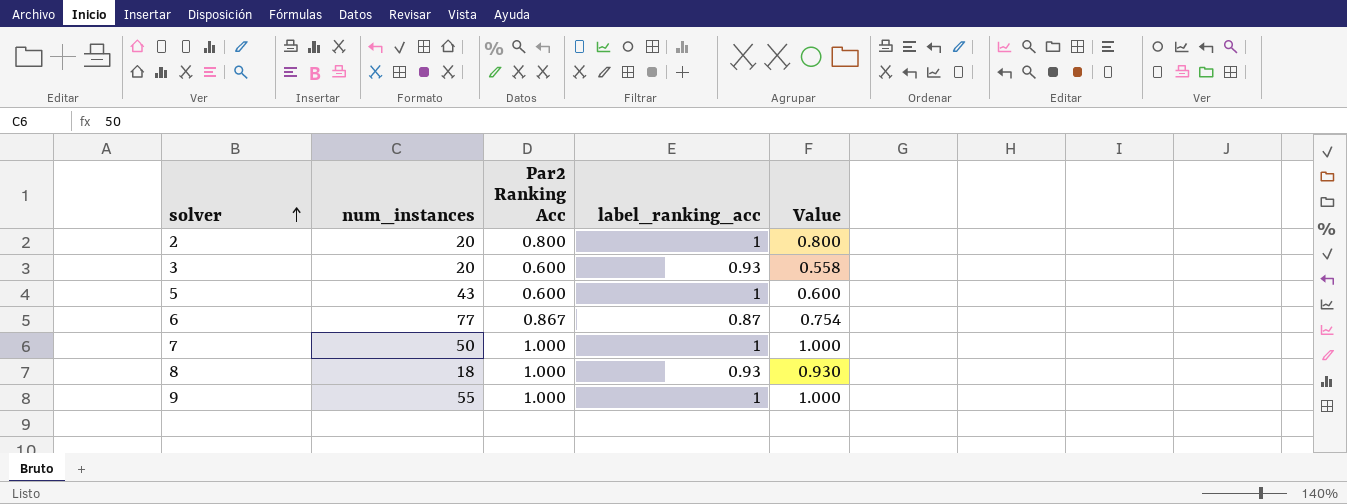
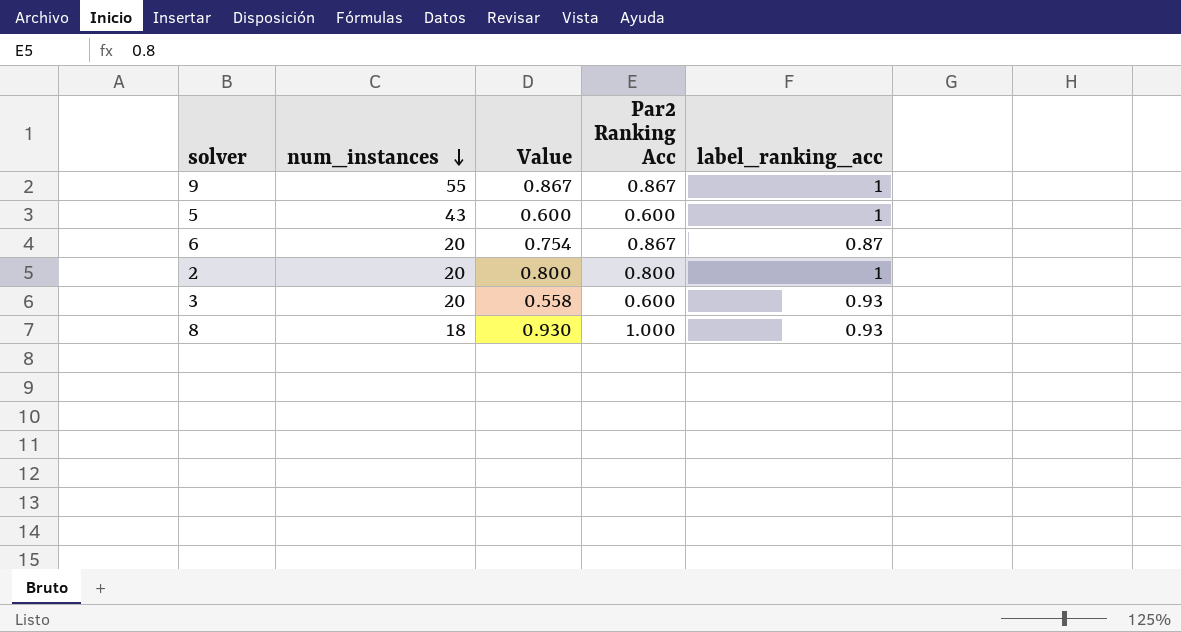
row order: solver ascending -> num_instances descending
column Value | position: 5 -> 3
row 7: 50 | 1.000 | 1 | 1.000 -> none
9 | Value: 1.000 -> 0.867
9 | Par2 Ranking Acc: 1.000 -> 0.867
6 | num_instances: 77 -> 20

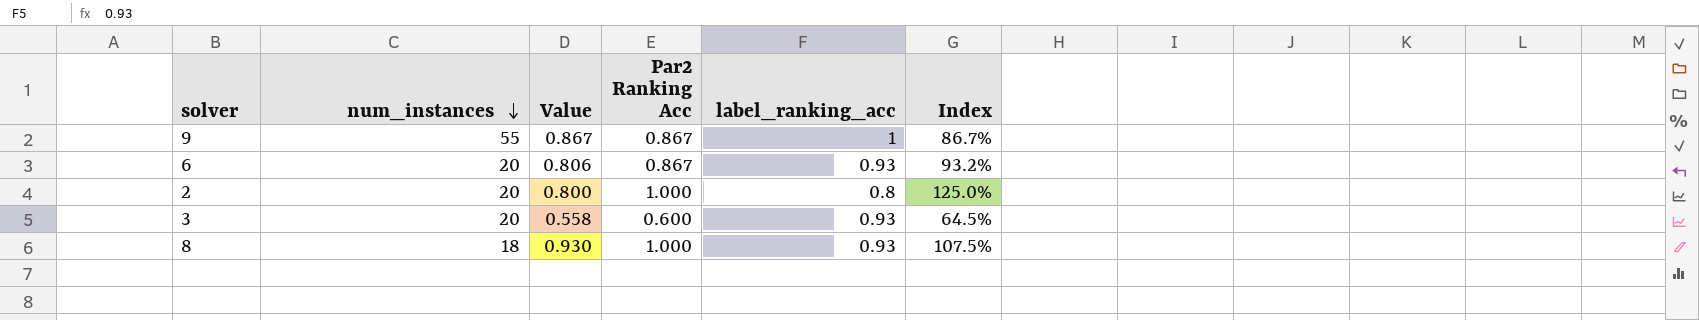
column Index | formula: none -> [Par2 Ranking Acc] / [label_ranking_acc]
row 5: 43 | 0.600 | 0.600 | 1 -> none
6 | Value: 0.754 -> 0.806
6 | label_ranking_acc: 0.87 -> 0.93
2 | Par2 Ranking Acc: 0.800 -> 1.000
2 | label_ranking_acc: 1 -> 0.8

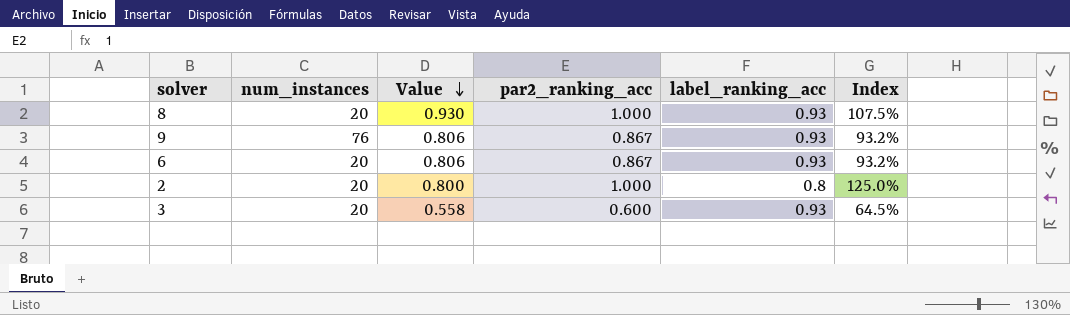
row order: num_instances descending -> Value descending
column name: Par2 Ranking Acc -> par2_ranking_acc
8 | num_instances: 18 -> 20
9 | num_instances: 55 -> 76
9 | Value: 0.867 -> 0.806
9 | label_ranking_acc: 1 -> 0.93
9 | Index: 86.7% -> 93.2%

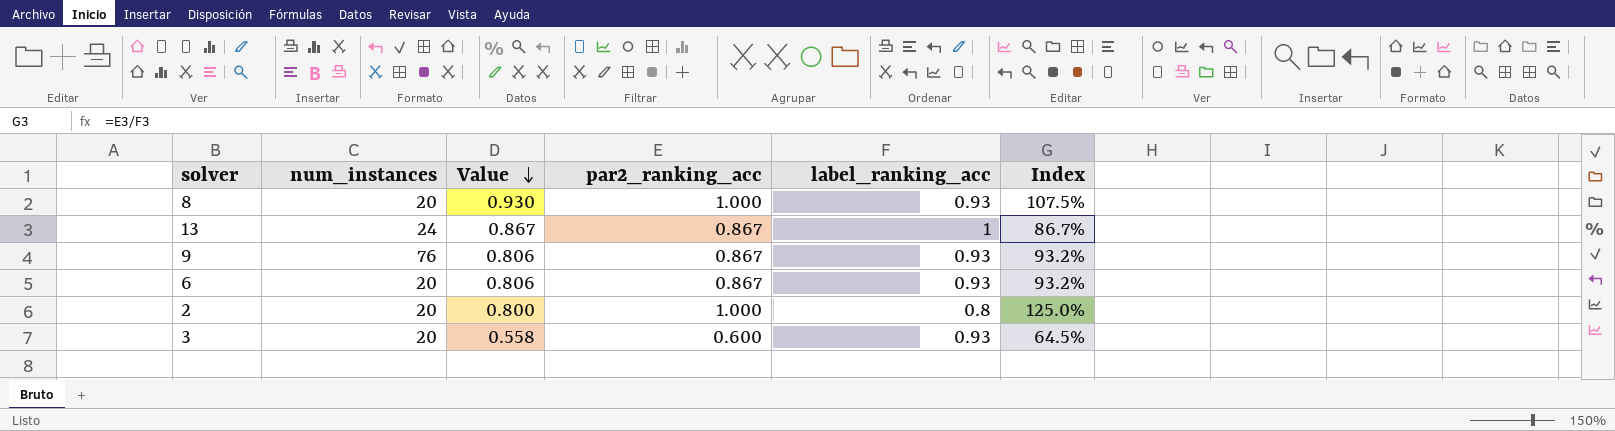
row 13: none -> 24 | 0.867 | 0.867 | 1 | 86.7%

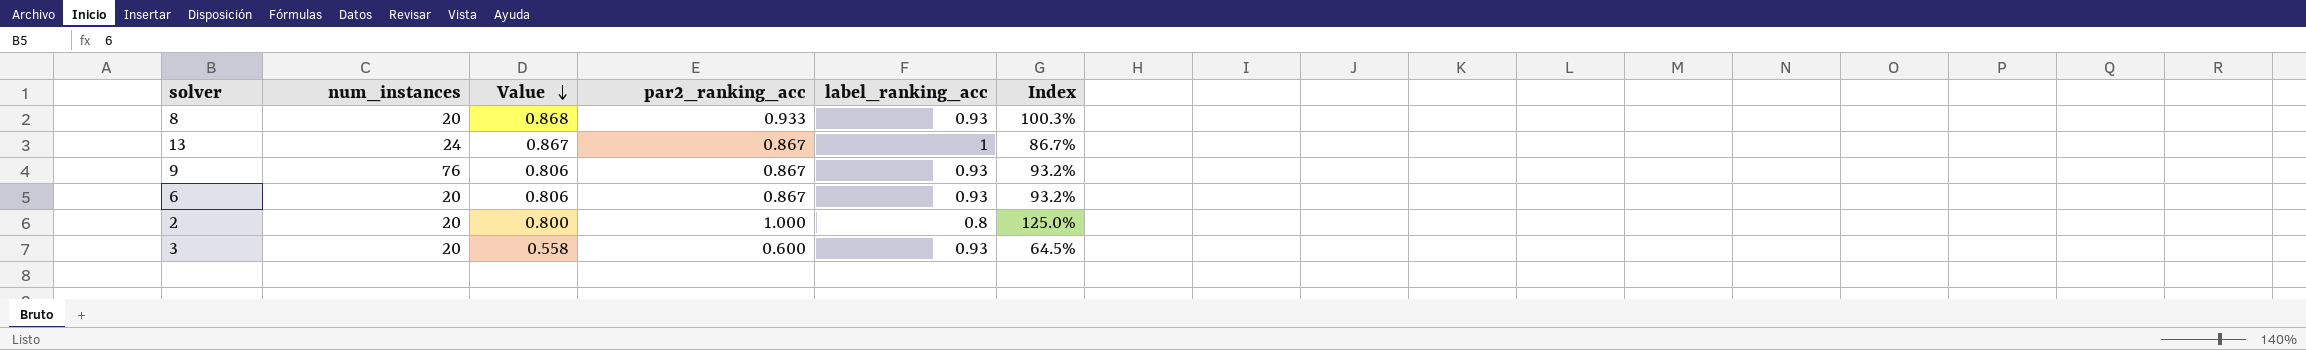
8 | Value: 0.930 -> 0.868
8 | par2_ranking_acc: 1.000 -> 0.933
8 | Index: 107.5% -> 100.3%

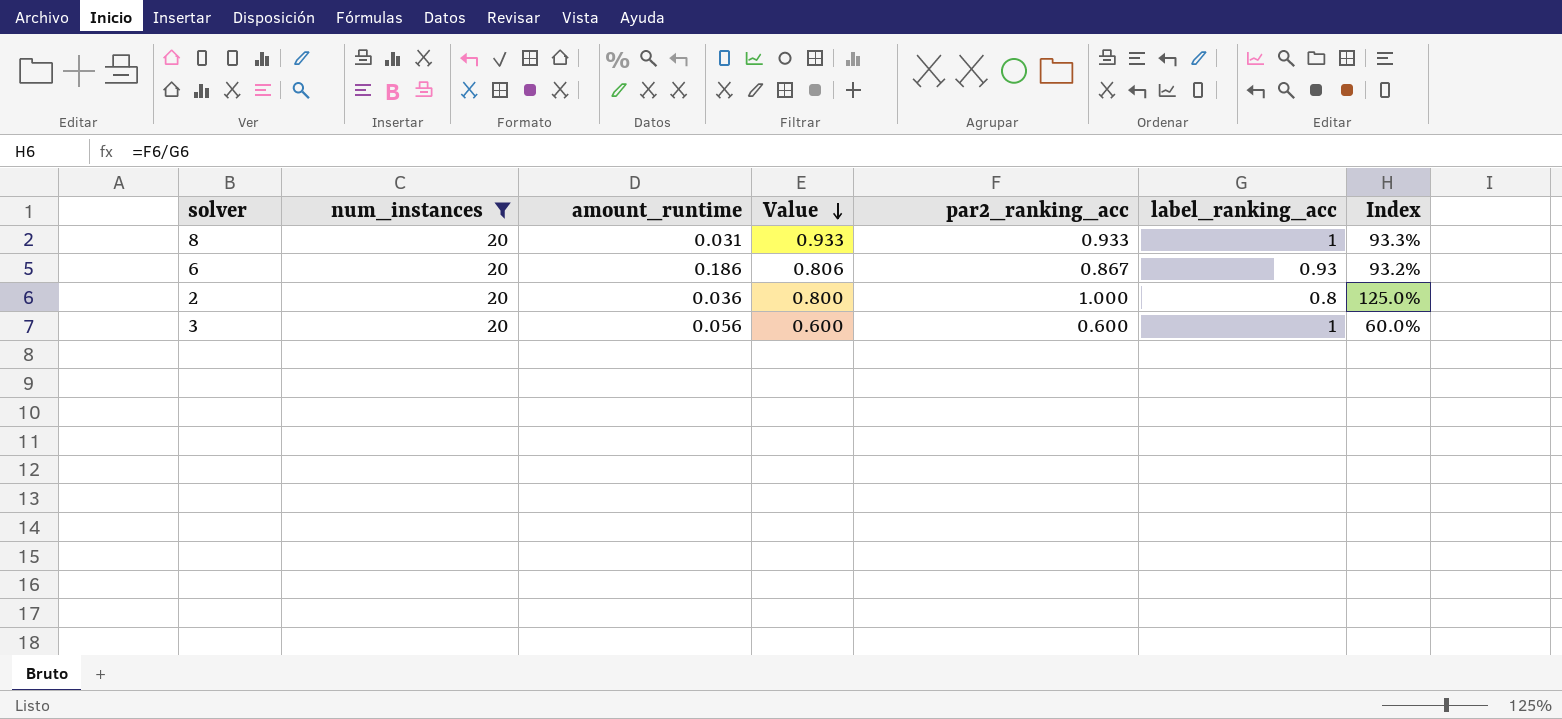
filter: none -> num_instances = 20
column amount_runtime | position: none -> 3
8 | Value: 0.868 -> 0.933
8 | label_ranking_acc: 0.93 -> 1
8 | Index: 100.3% -> 93.3%
3 | Value: 0.558 -> 0.600
3 | label_ranking_acc: 0.93 -> 1
3 | Index: 64.5% -> 60.0%

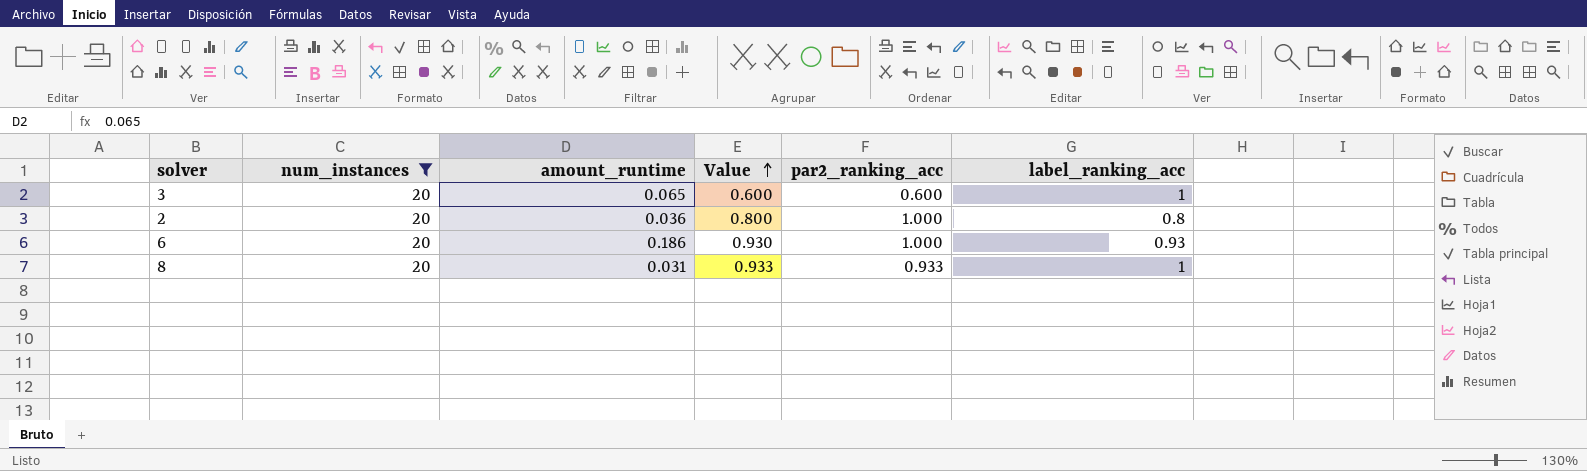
row order: Value descending -> Value ascending
column Index | formula: [par2_ranking_acc] / [label_ranking_acc] -> none
3 | amount_runtime: 0.056 -> 0.065
6 | Value: 0.806 -> 0.930
6 | par2_ranking_acc: 0.867 -> 1.000

